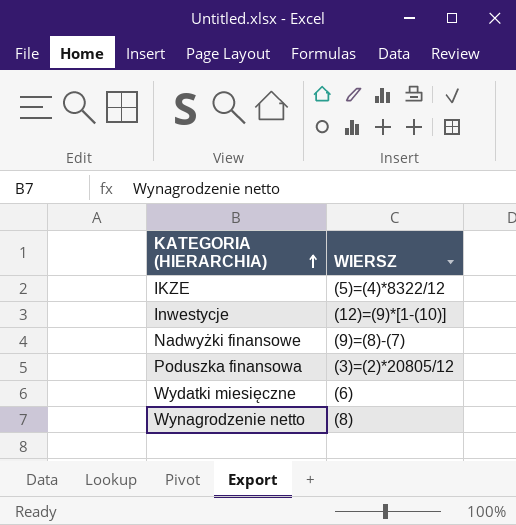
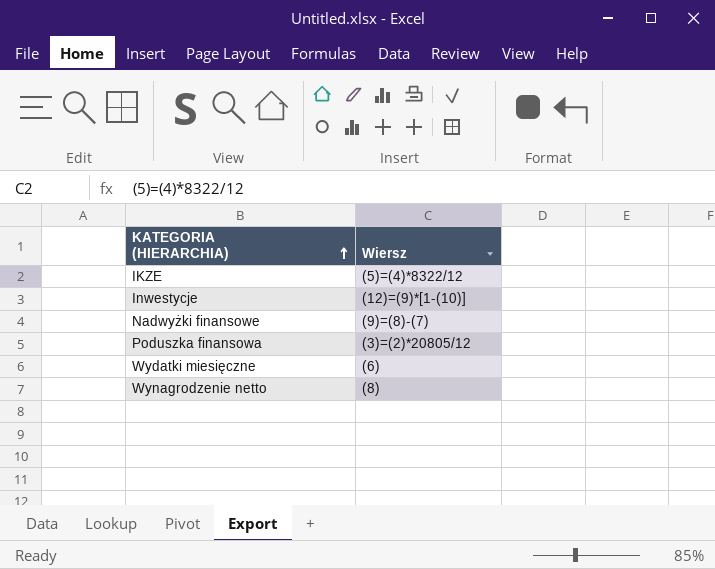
column name: WIERSZ -> Wiersz

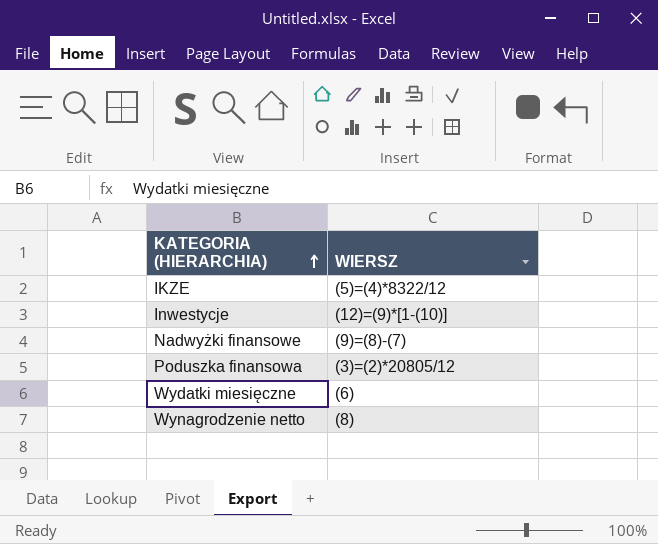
column name: Wiersz -> WIERSZ

